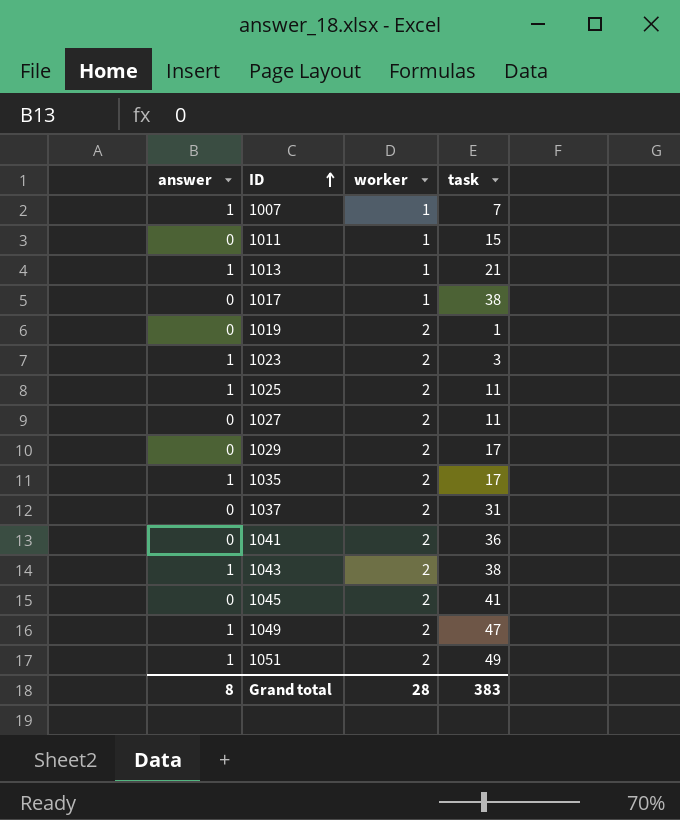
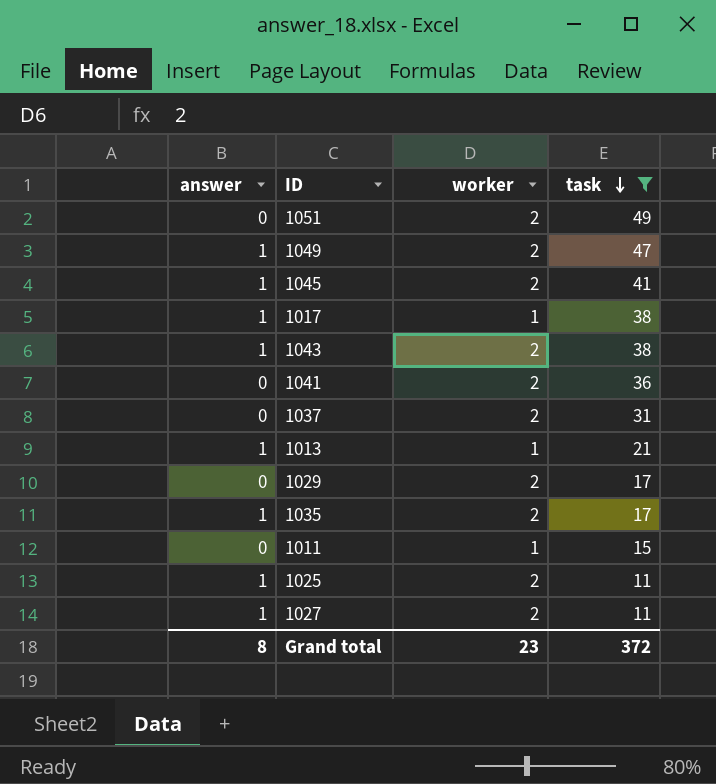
filter: none -> task >= 11
row order: ID ascending -> task descending
1051 | answer: 1 -> 0
1045 | answer: 0 -> 1
1017 | answer: 0 -> 1
1027 | answer: 0 -> 1
Grand total | worker: 28 -> 23
Grand total | task: 383 -> 372

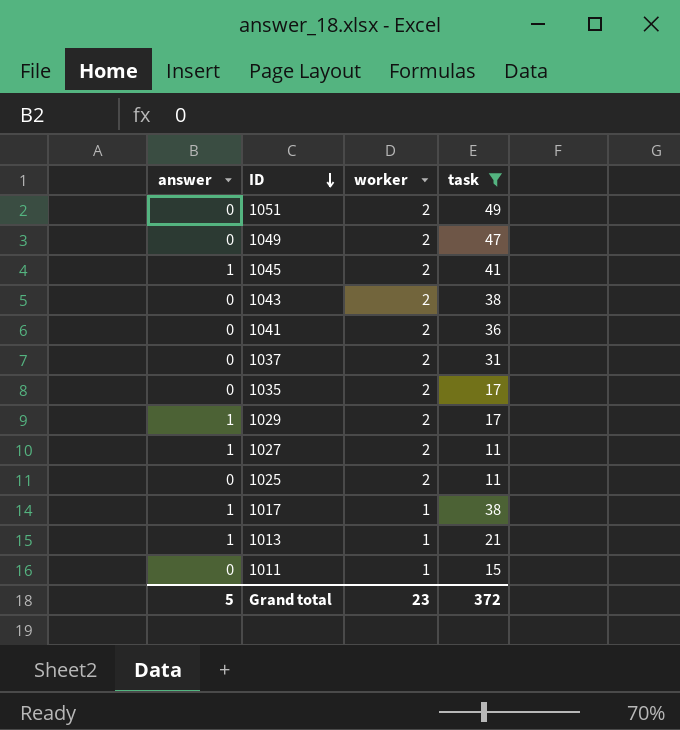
row order: task descending -> ID descending
1049 | answer: 1 -> 0
1043 | answer: 1 -> 0
1035 | answer: 1 -> 0
1029 | answer: 0 -> 1
1025 | answer: 1 -> 0
Grand total | answer: 8 -> 5

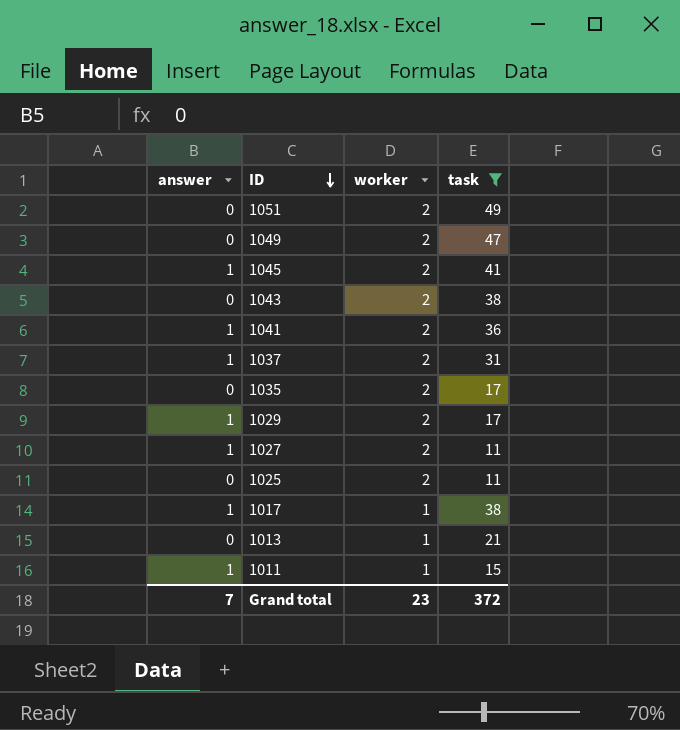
1041 | answer: 0 -> 1
1037 | answer: 0 -> 1
1013 | answer: 1 -> 0
1011 | answer: 0 -> 1
Grand total | answer: 5 -> 7

